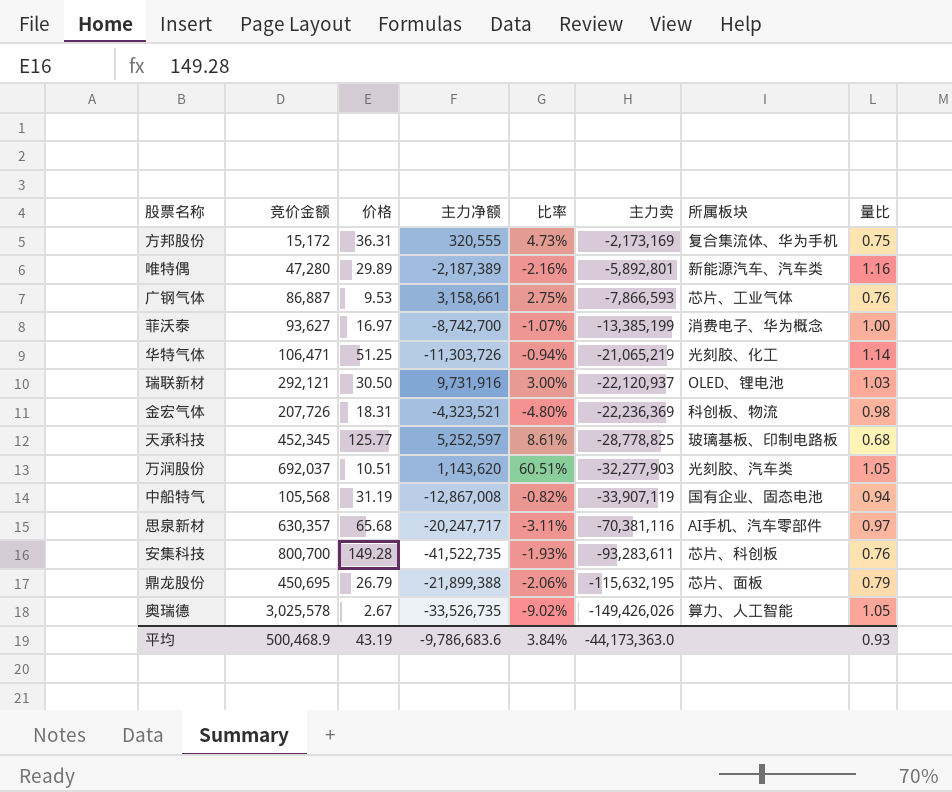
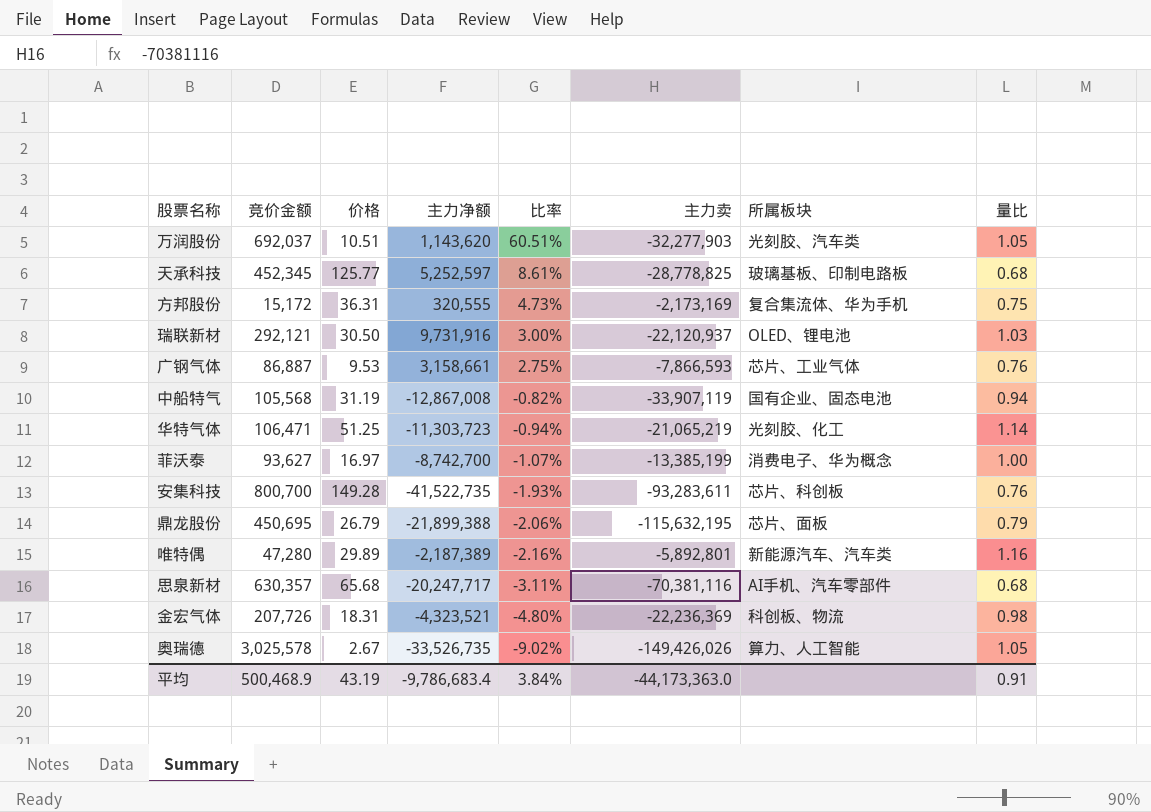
row order: 主力卖 descending -> 比率 descending
华特气体 | 主力净额: -11,303,726 -> -11,303,723
思泉新材 | 量比: 0.97 -> 0.68
平均 | 主力净额: -9,786,683.6 -> -9,786,683.4
平均 | 量比: 0.93 -> 0.91

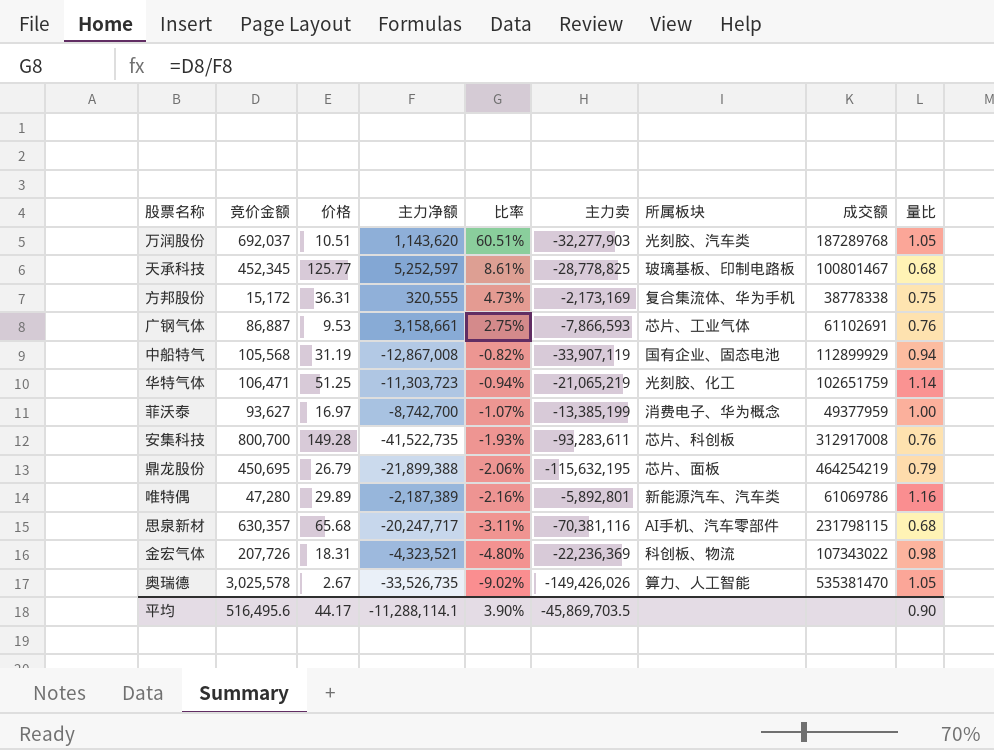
column 成交额 | position: none -> 8
row 瑞联新材: 292,121 | 30.50 | 9,731,916 | 3.00% | -22,120,937 | OLED、锂电池 | 1.03 -> none
平均 | 竞价金额: 500,468.9 -> 516,495.6
平均 | 价格: 43.19 -> 44.17
平均 | 主力净额: -9,786,683.4 -> -11,288,114.1
平均 | 比率: 3.84% -> 3.90%
平均 | 主力卖: -44,173,363.0 -> -45,869,703.5
平均 | 量比: 0.91 -> 0.90

